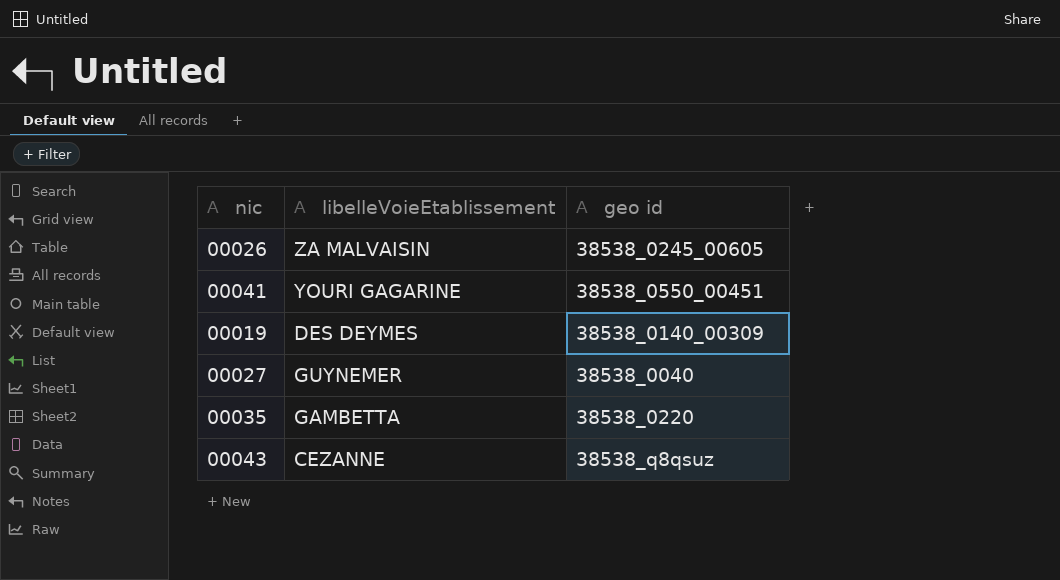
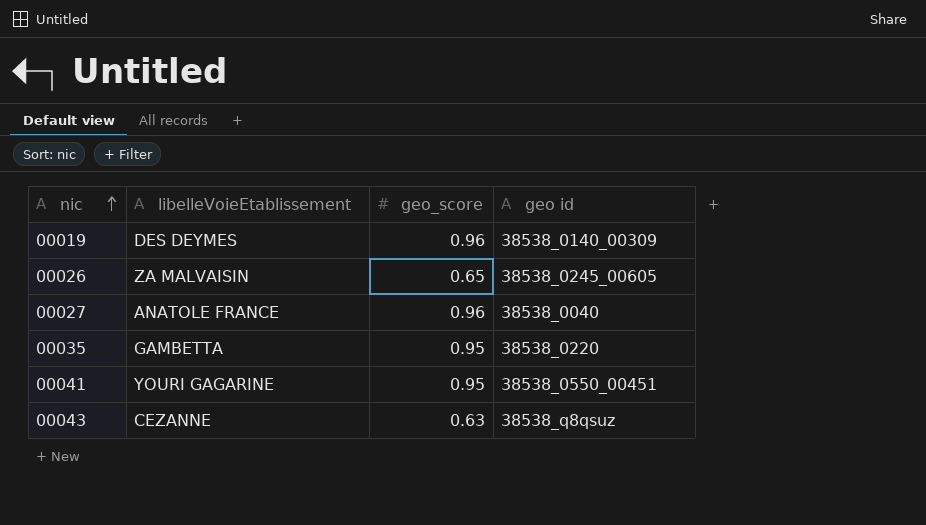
row order: none -> nic ascending
column geo_score | position: none -> 3
00027 | libelleVoieEtablissement: GUYNEMER -> ANATOLE FRANCE

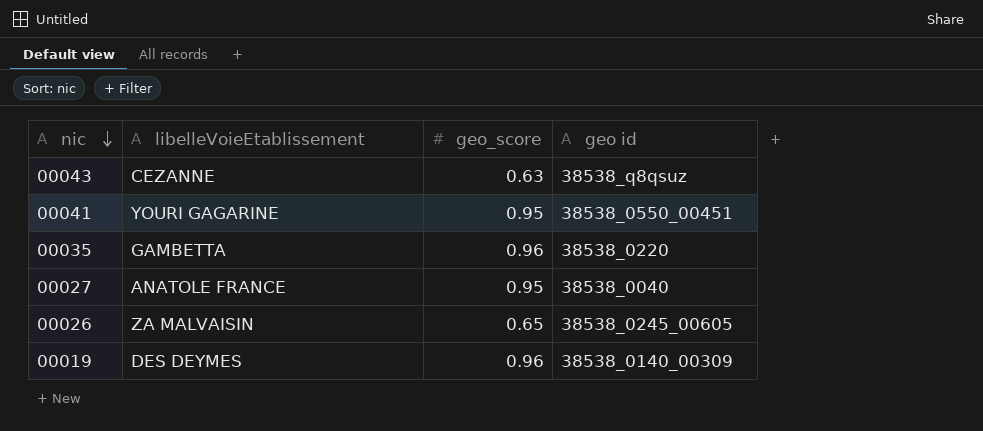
row order: nic ascending -> nic descending
00035 | geo_score: 0.95 -> 0.96
00027 | geo_score: 0.96 -> 0.95

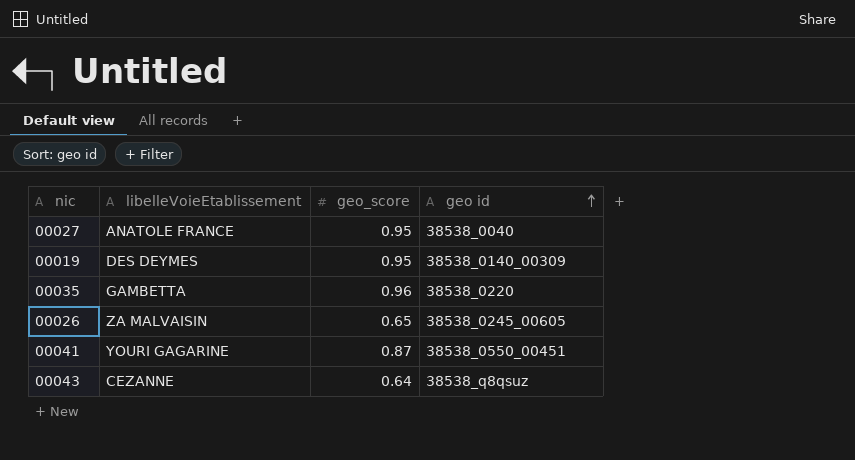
row order: nic descending -> geo id ascending
00019 | geo_score: 0.96 -> 0.95
00041 | geo_score: 0.95 -> 0.87
00043 | geo_score: 0.63 -> 0.64

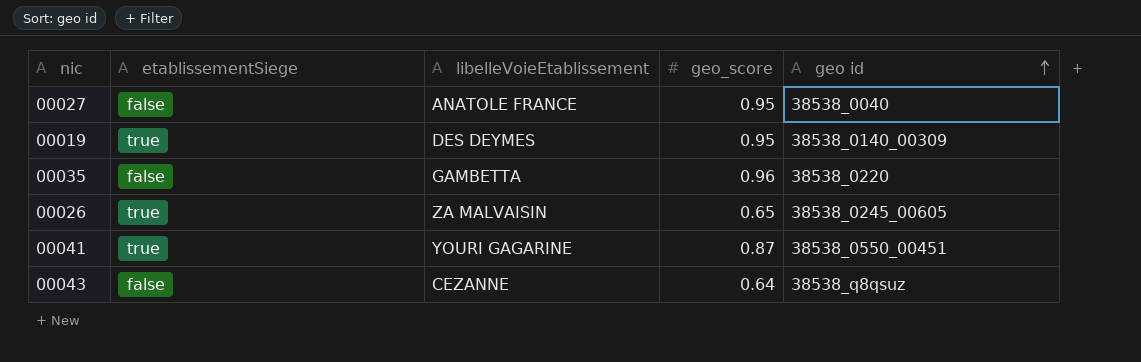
column etablissementSiege | position: none -> 2

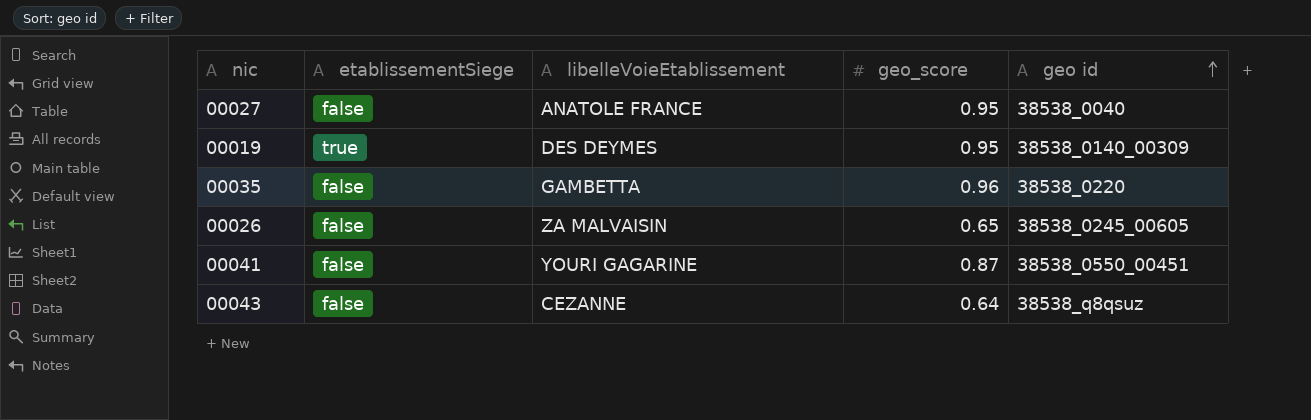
00026 | etablissementSiege: true -> false
00041 | etablissementSiege: true -> false

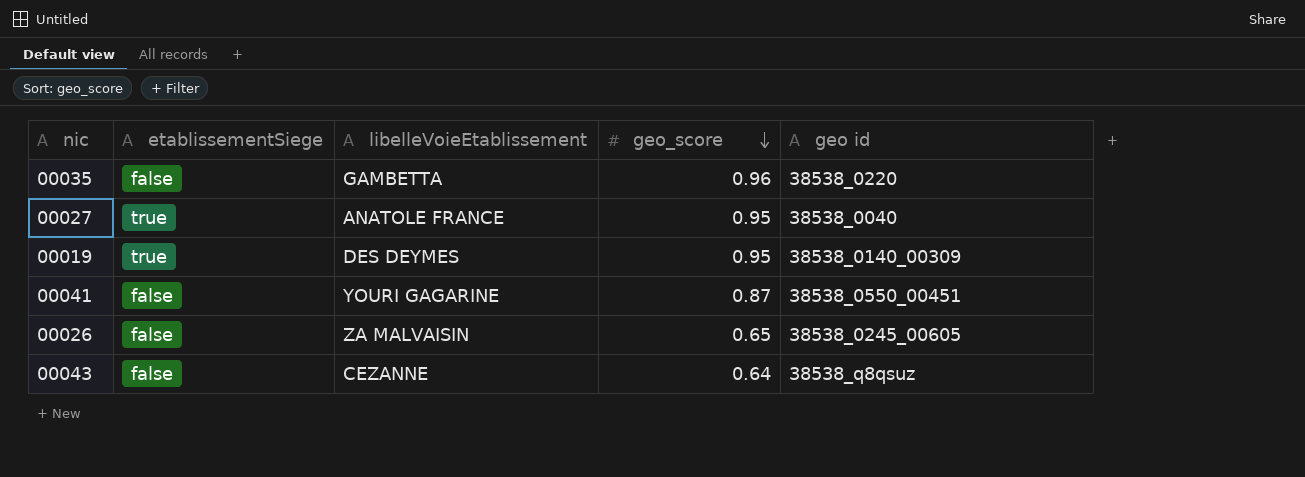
row order: geo id ascending -> geo_score descending
00027 | etablissementSiege: false -> true

